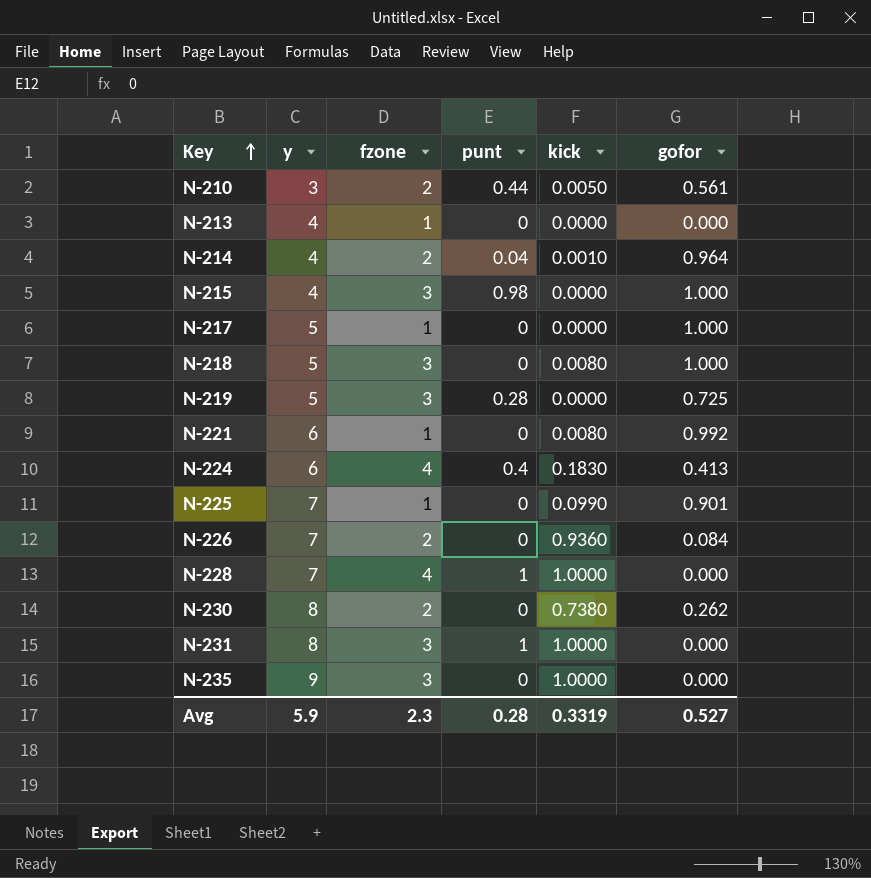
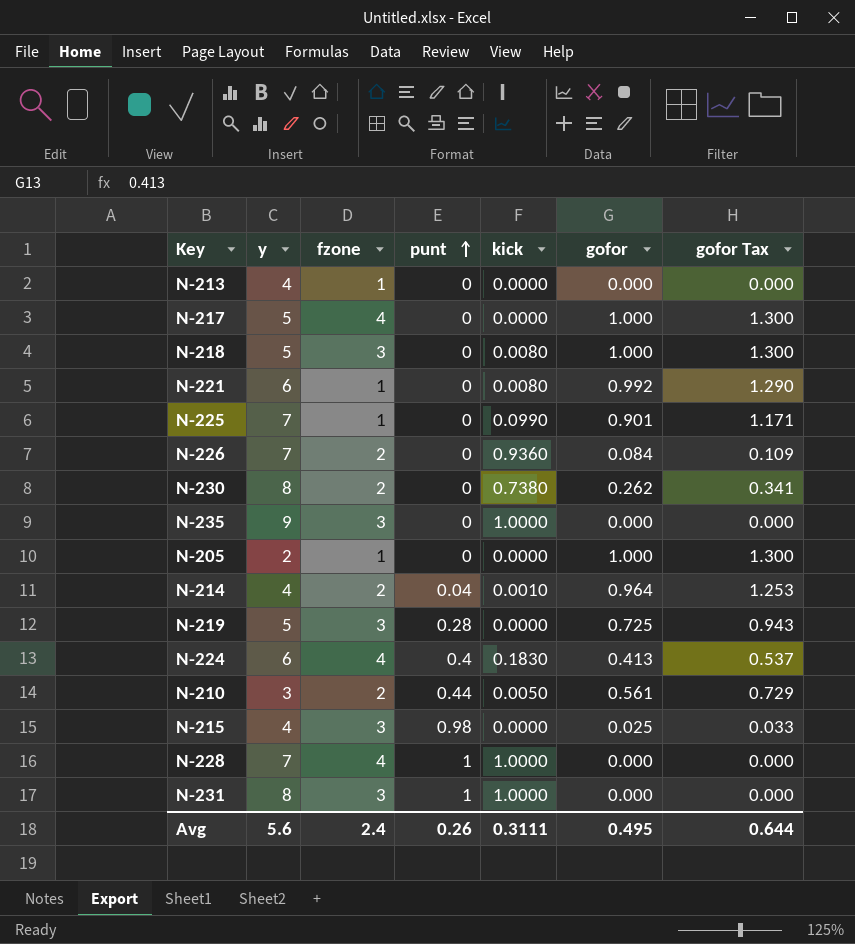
row order: Key ascending -> punt ascending
column gofor Tax | formula: none -> [gofor] * 1.3
N-217 | fzone: 1 -> 4
row N-205: none -> 2 | 1 | 0 | 0.0000 | 1.000 | 1.300
N-215 | gofor: 1.000 -> 0.025
Avg | y: 5.9 -> 5.6
Avg | fzone: 2.3 -> 2.4
Avg | punt: 0.28 -> 0.26
Avg | kick: 0.3319 -> 0.3111
Avg | gofor: 0.527 -> 0.495

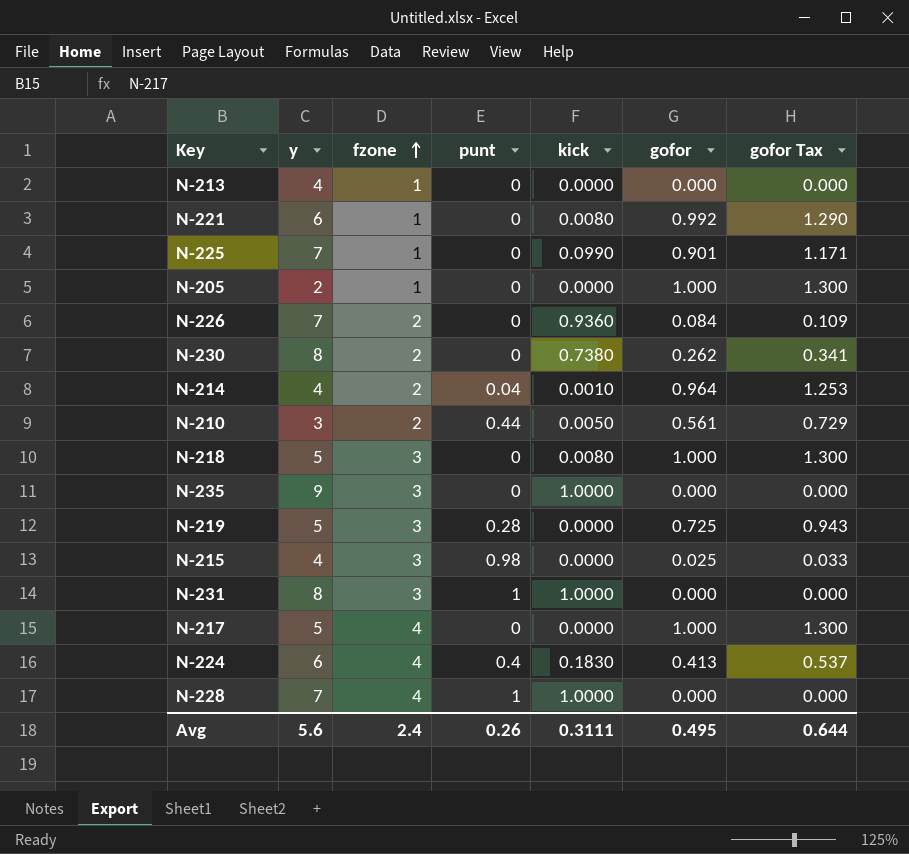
row order: punt ascending -> fzone ascending

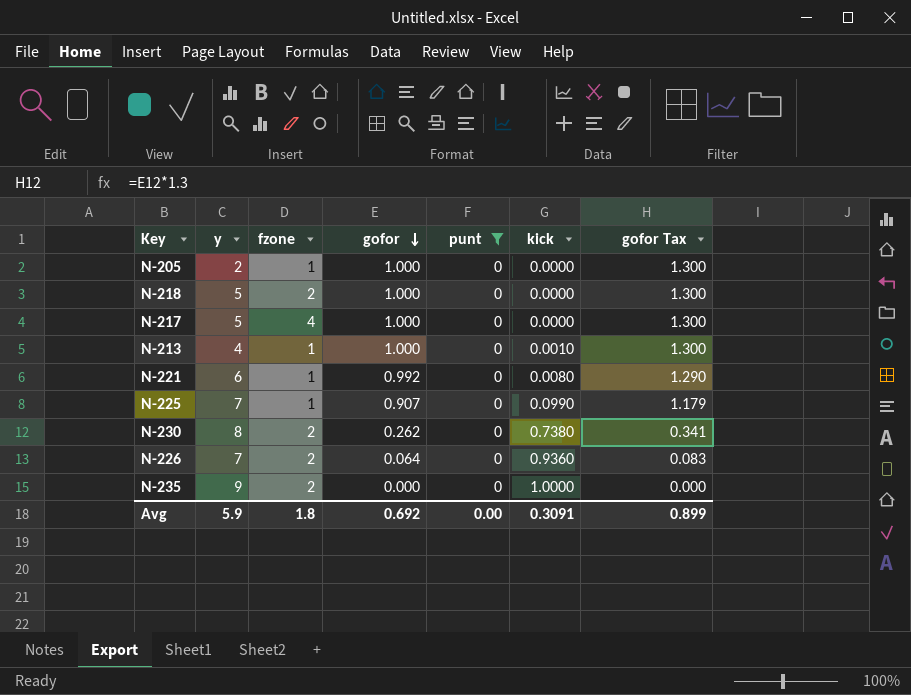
filter: none -> punt = 0
row order: fzone ascending -> gofor descending
column gofor | position: 6 -> 4
N-218 | fzone: 3 -> 2
N-218 | kick: 0.0080 -> 0.0000
N-213 | gofor: 0.000 -> 1.000
N-213 | kick: 0.0000 -> 0.0010
N-213 | gofor Tax: 0.000 -> 1.300
N-225 | gofor: 0.901 -> 0.907
N-225 | gofor Tax: 1.171 -> 1.179
N-226 | gofor: 0.084 -> 0.064
N-226 | gofor Tax: 0.109 -> 0.083
N-235 | fzone: 3 -> 2
Avg | y: 5.6 -> 5.9
Avg | fzone: 2.4 -> 1.8
Avg | gofor: 0.495 -> 0.692
Avg | punt: 0.26 -> 0.00
Avg | kick: 0.3111 -> 0.3091
Avg | gofor Tax: 0.644 -> 0.899

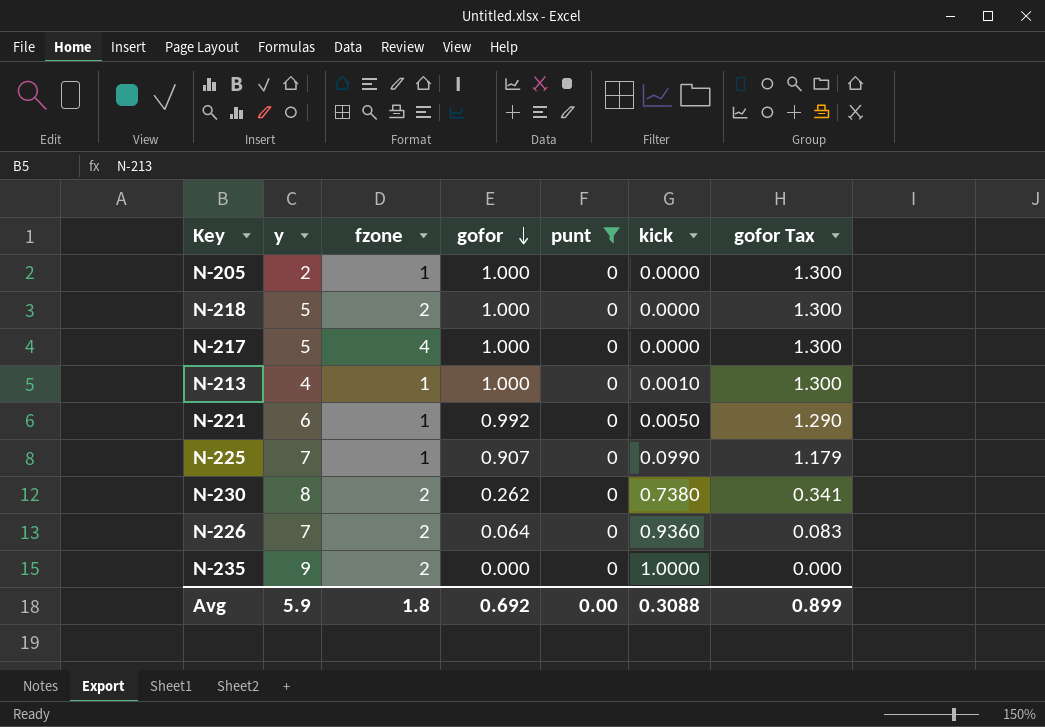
N-221 | kick: 0.0080 -> 0.0050
Avg | kick: 0.3091 -> 0.3088

